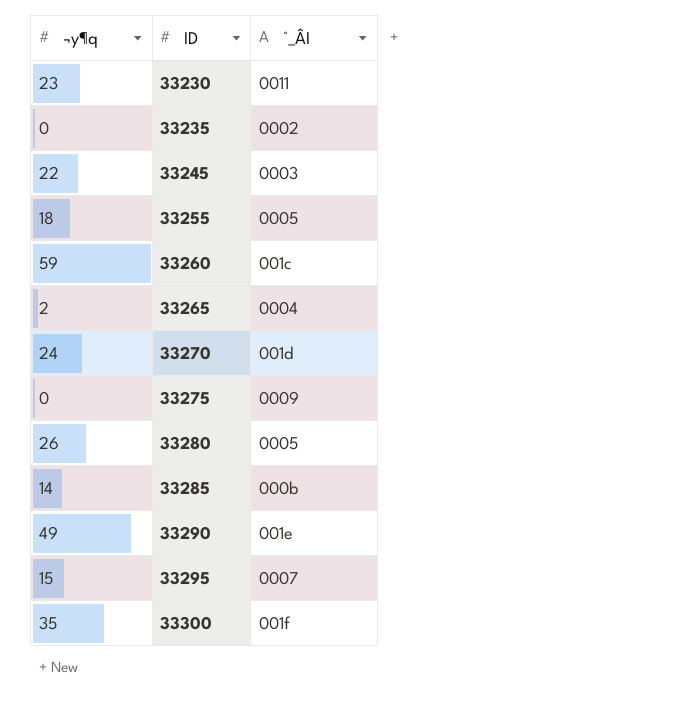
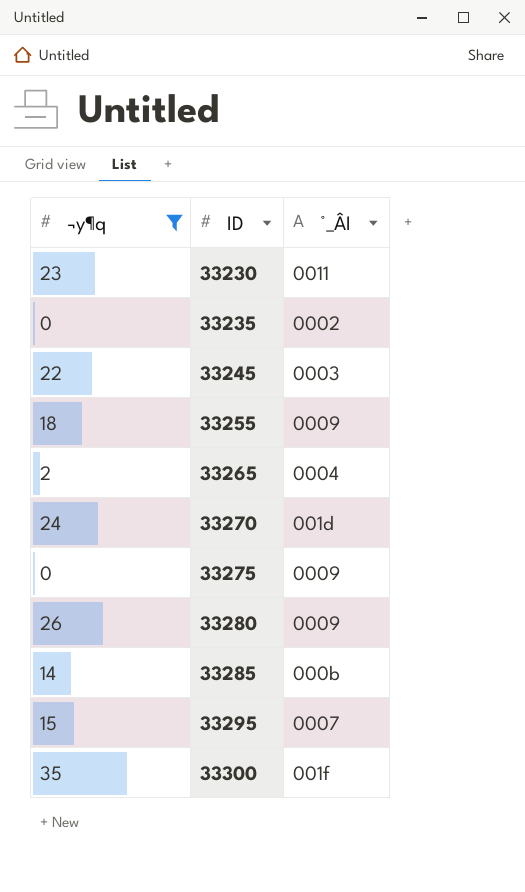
filter: none -> ¬y¶q <= 35
33255 | °_ÂI: 0005 -> 0009
33280 | °_ÂI: 0005 -> 0009

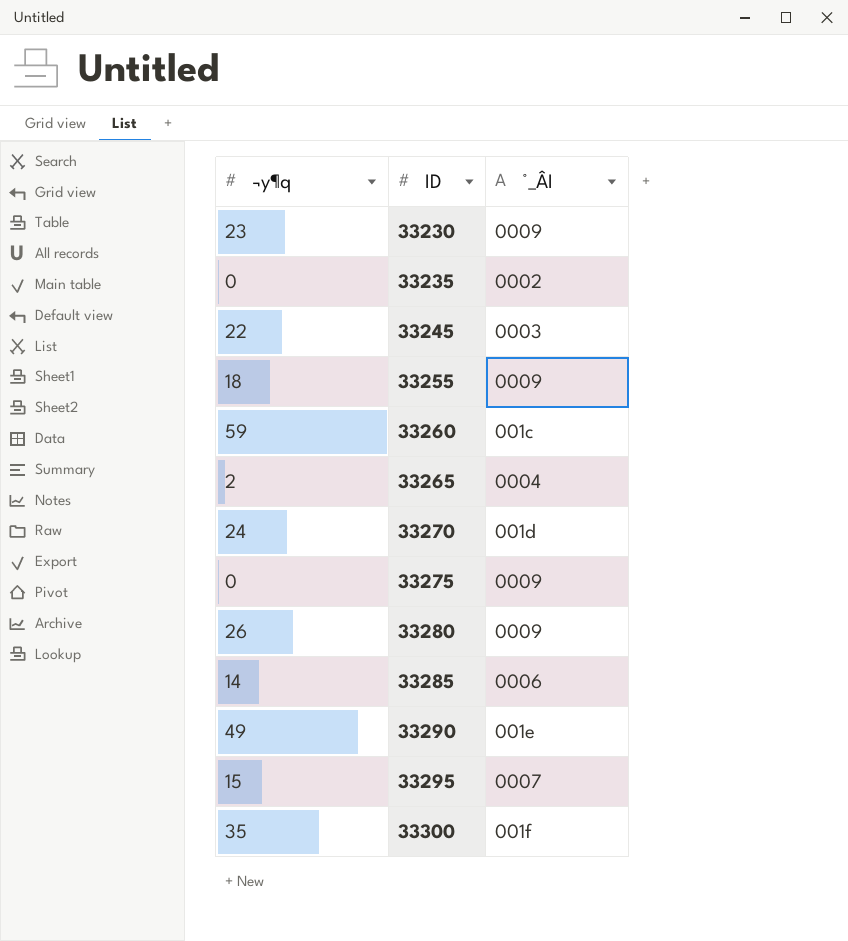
filter: ¬y¶q <= 35 -> none
33230 | °_ÂI: 0011 -> 0009
33285 | °_ÂI: 000b -> 0006

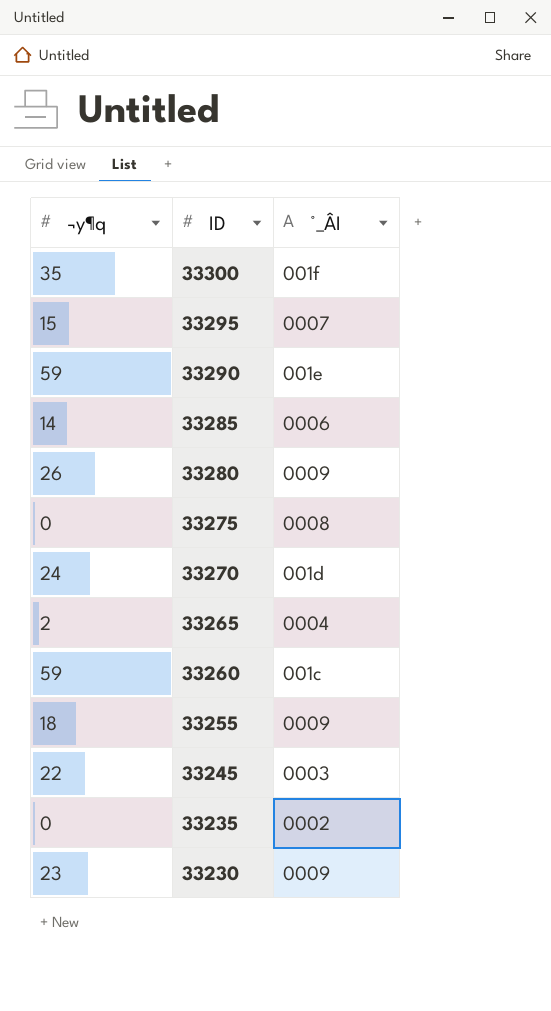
row order: ID ascending -> ID descending
33290 | ¬y¶q: 49 -> 59
33275 | °_ÂI: 0009 -> 0008

